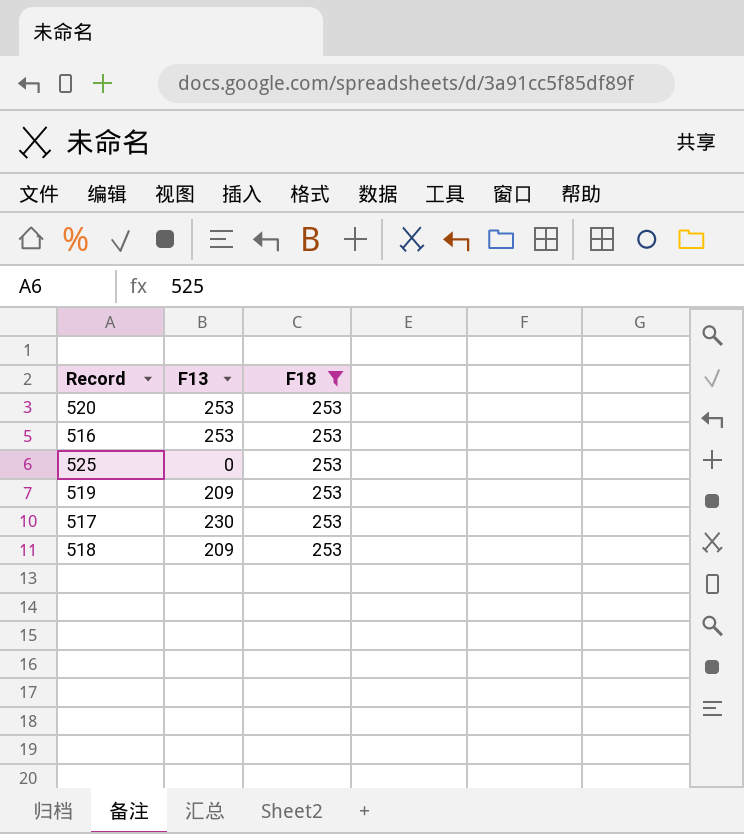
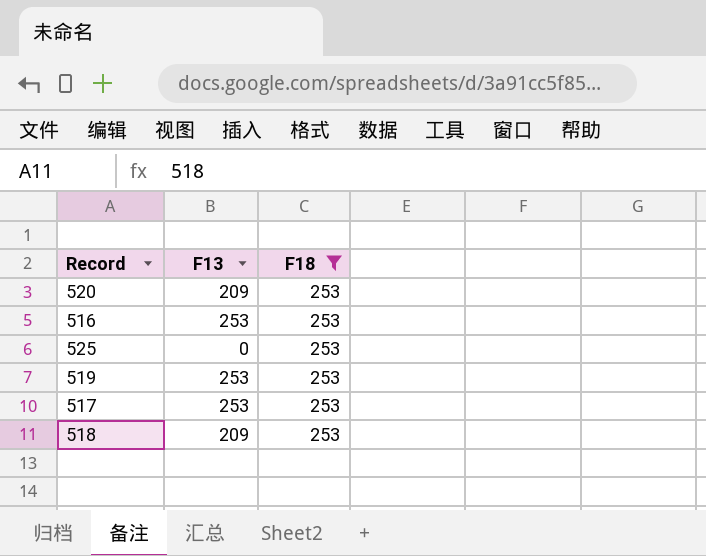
520 | F13: 253 -> 209
519 | F13: 209 -> 253
517 | F13: 230 -> 253

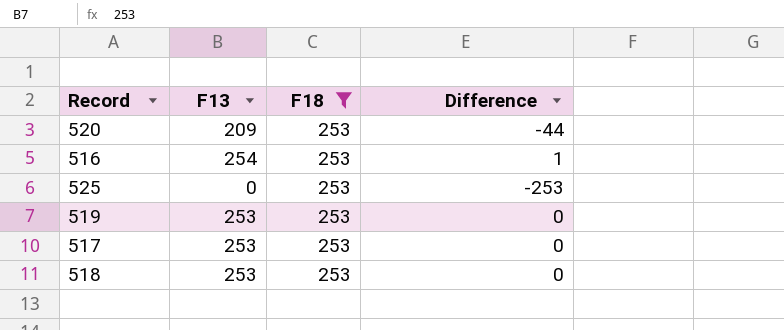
column Difference | formula: none -> [F13] - [F18]
516 | F13: 253 -> 254
518 | F13: 209 -> 253

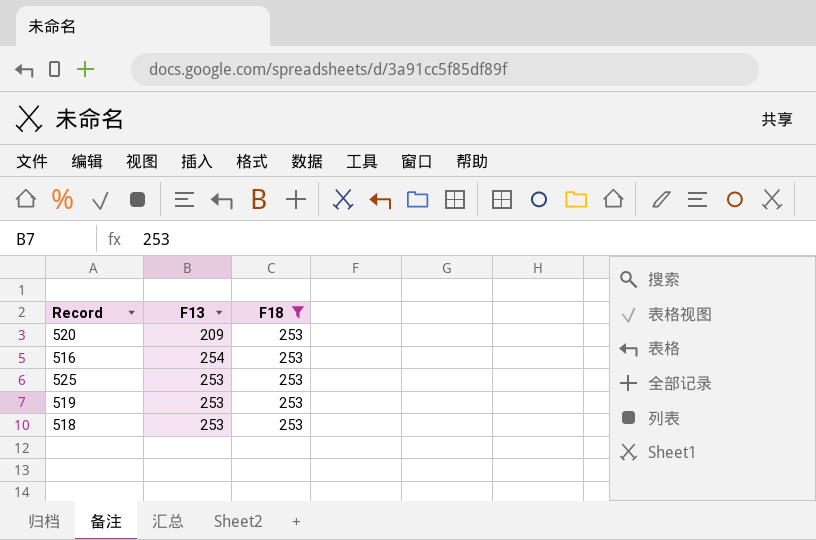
column Difference | formula: [F13] - [F18] -> none
row 517: 253 | 253 | 0 -> none
525 | F13: 0 -> 253

